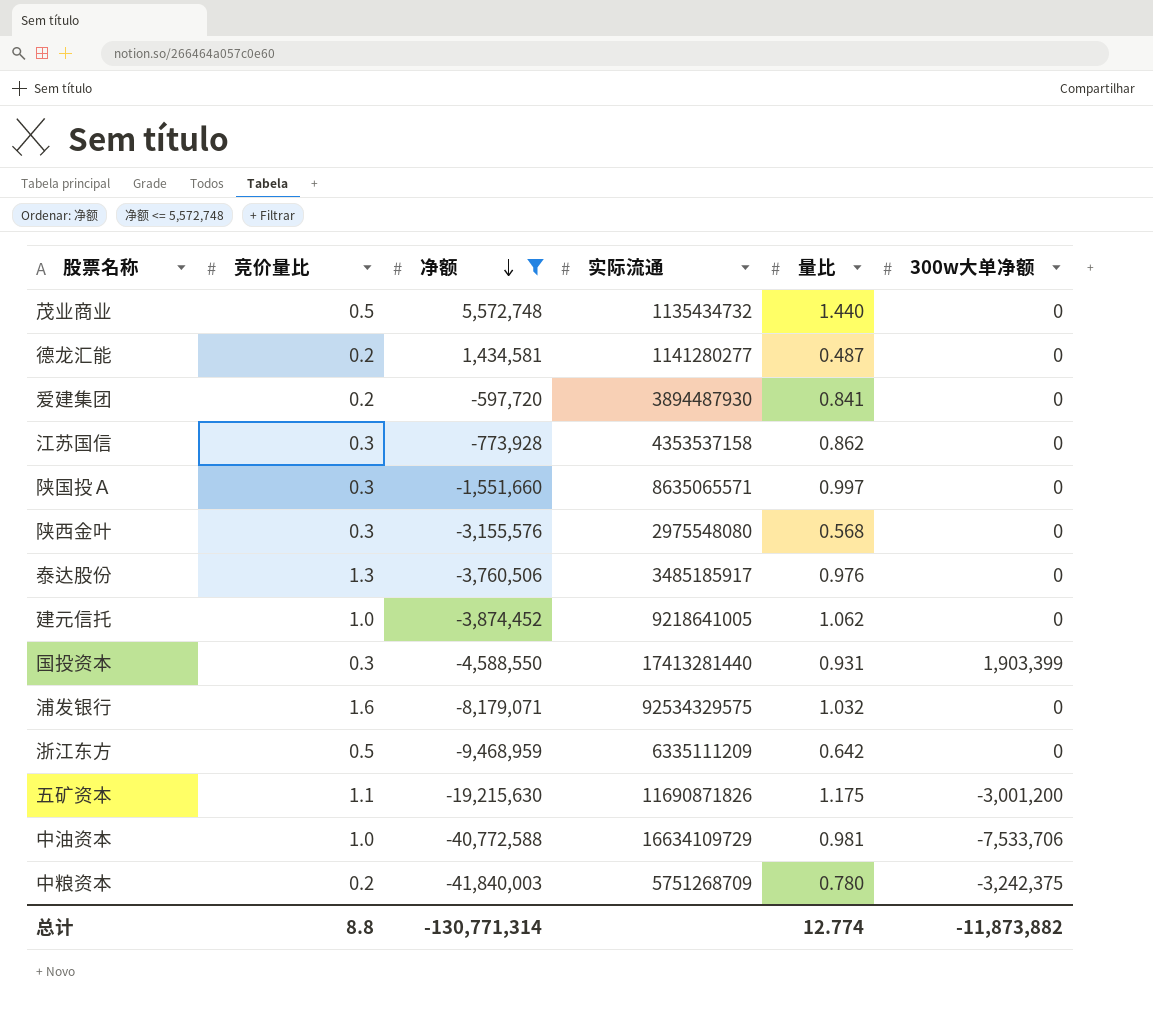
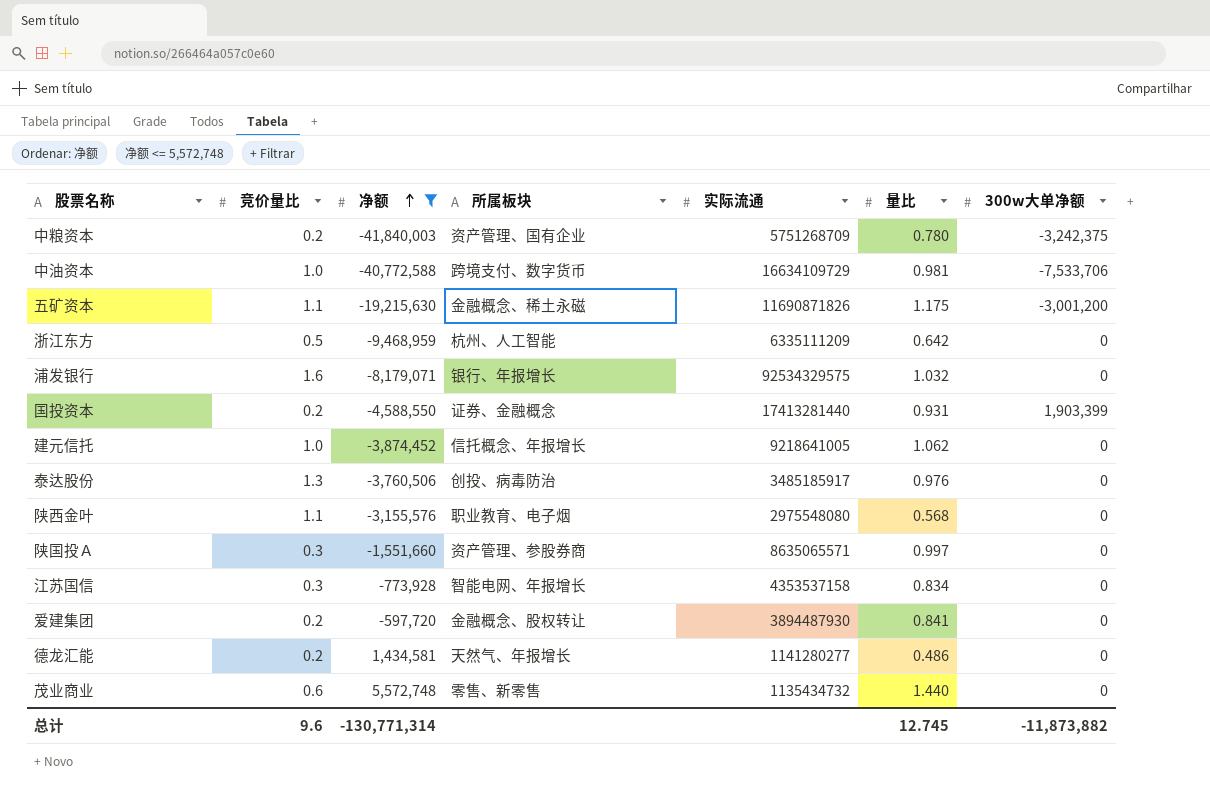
row order: 净额 descending -> 净额 ascending
column 所属板块 | position: none -> 4
国投资本 | 竞价量比: 0.3 -> 0.2
陕西金叶 | 竞价量比: 0.3 -> 1.1
江苏国信 | 量比: 0.862 -> 0.834
德龙汇能 | 量比: 0.487 -> 0.486
茂业商业 | 竞价量比: 0.5 -> 0.6
总计 | 竞价量比: 8.8 -> 9.6
总计 | 量比: 12.774 -> 12.745

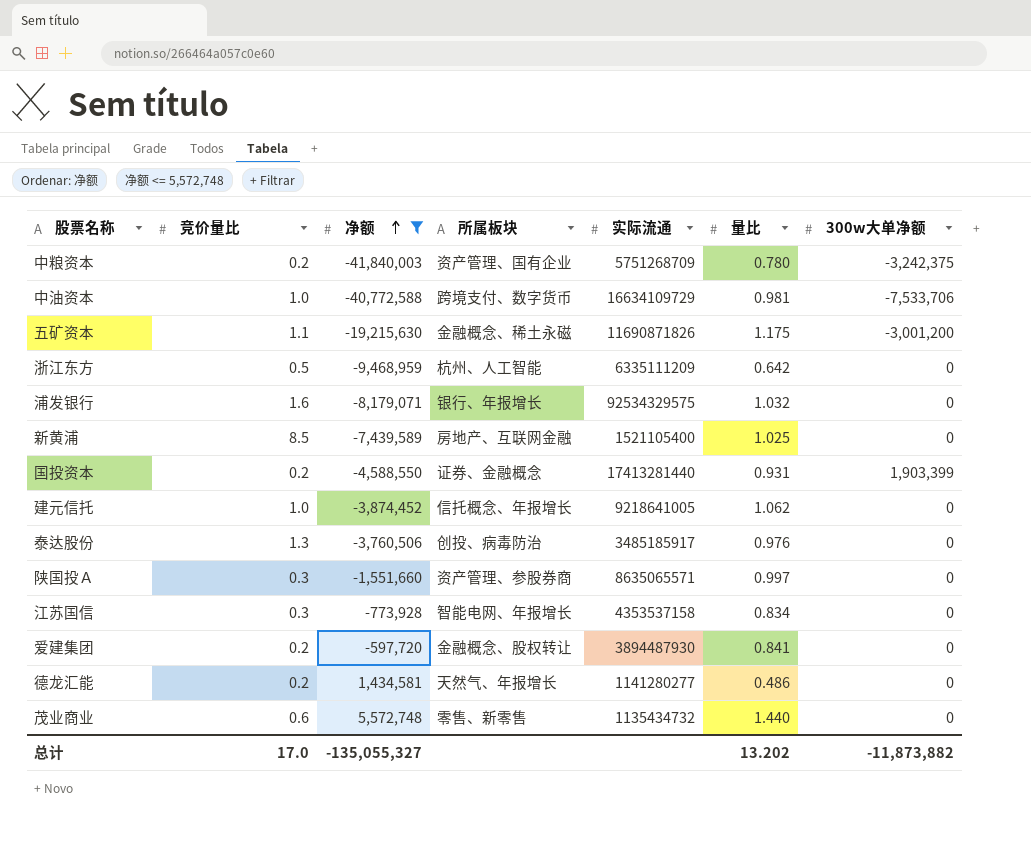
row 陕西金叶: 1.1 | -3,155,576 | 职业教育、电子烟 | 2975548080 | 0.568 | 0 -> none
row 新黄浦: none -> 8.5 | -7,439,589 | 房地产、互联网金融 | 1521105400 | 1.025 | 0
总计 | 竞价量比: 9.6 -> 17.0
总计 | 净额: -130,771,314 -> -135,055,327
总计 | 量比: 12.745 -> 13.202

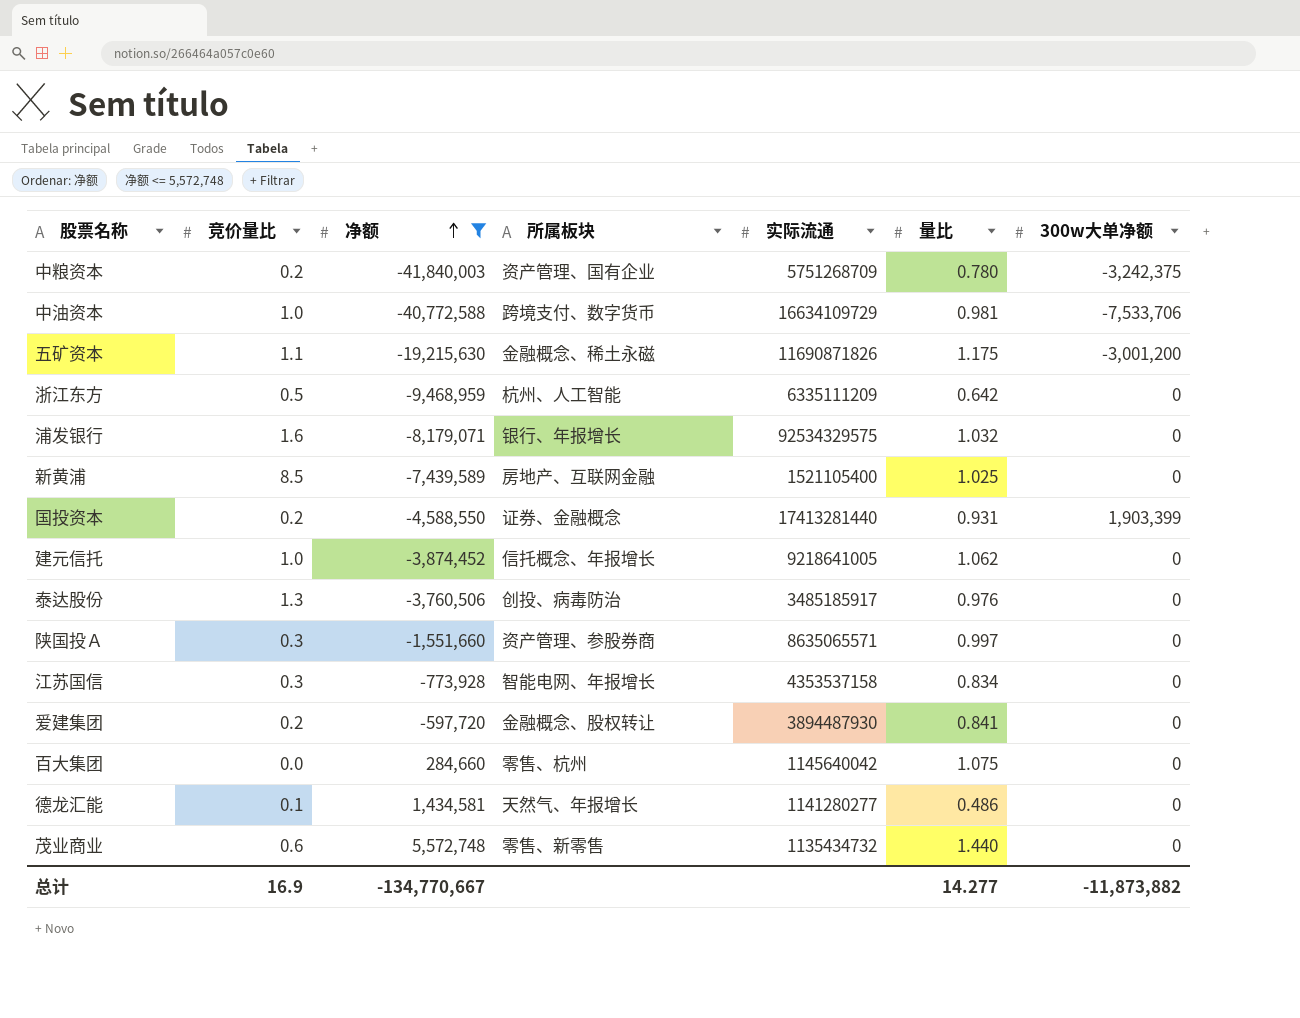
row 百大集团: none -> 0.0 | 284,660 | 零售、杭州 | 1145640042 | 1.075 | 0
德龙汇能 | 竞价量比: 0.2 -> 0.1
总计 | 竞价量比: 17.0 -> 16.9
总计 | 净额: -135,055,327 -> -134,770,667
总计 | 量比: 13.202 -> 14.277

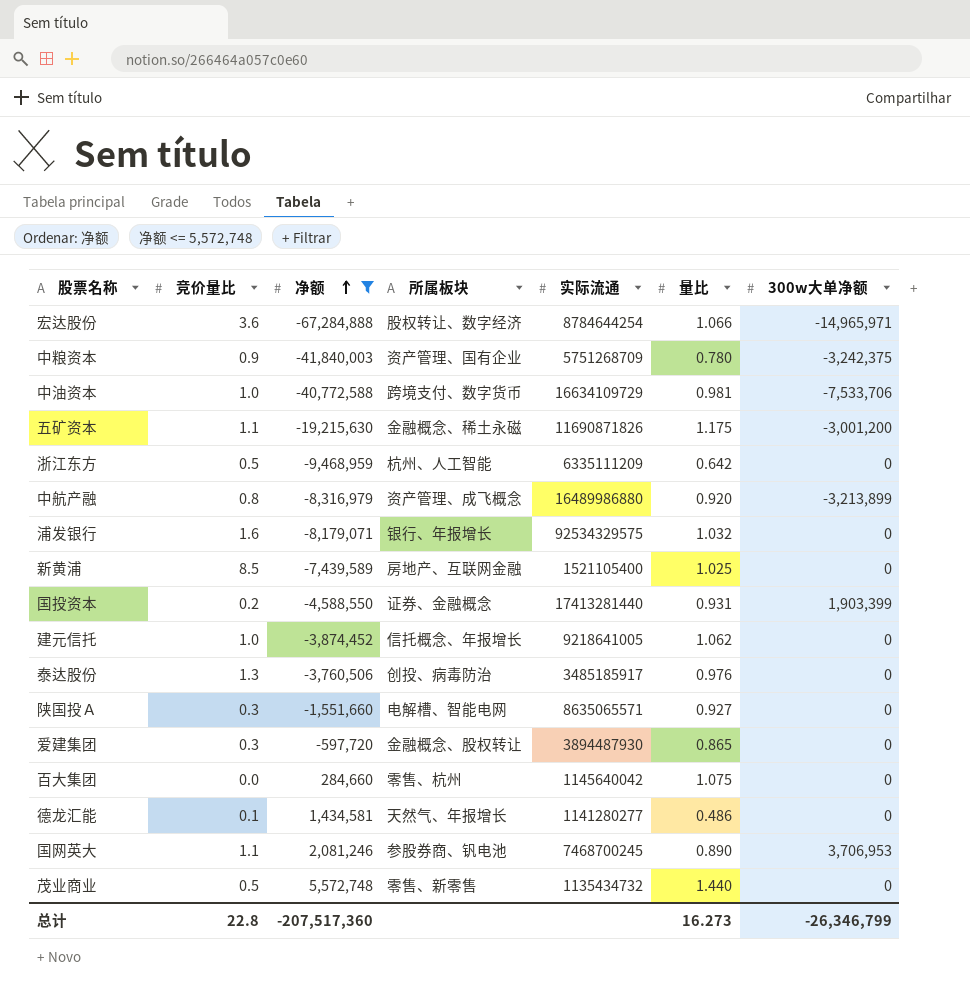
row 江苏国信: 0.3 | -773,928 | 智能电网、年报增长 | 4353537158 | 0.834 | 0 -> none
row 宏达股份: none -> 3.6 | -67,284,888 | 股权转让、数字经济 | 8784644254 | 1.066 | -14,965,971
中粮资本 | 竞价量比: 0.2 -> 0.9
row 中航产融: none -> 0.8 | -8,316,979 | 资产管理、成飞概念 | 16489986880 | 0.920 | -3,213,899
陕国投Ａ | 所属板块: 资产管理、参股券商 -> 电解槽、智能电网
陕国投Ａ | 量比: 0.997 -> 0.927
爱建集团 | 竞价量比: 0.2 -> 0.3
爱建集团 | 量比: 0.841 -> 0.865
row 国网英大: none -> 1.1 | 2,081,246 | 参股券商、钒电池 | 7468700245 | 0.890 | 3,706,953
茂业商业 | 竞价量比: 0.6 -> 0.5
总计 | 竞价量比: 16.9 -> 22.8
总计 | 净额: -134,770,667 -> -207,517,360
总计 | 量比: 14.277 -> 16.273
总计 | 300w大单净额: -11,873,882 -> -26,346,799

